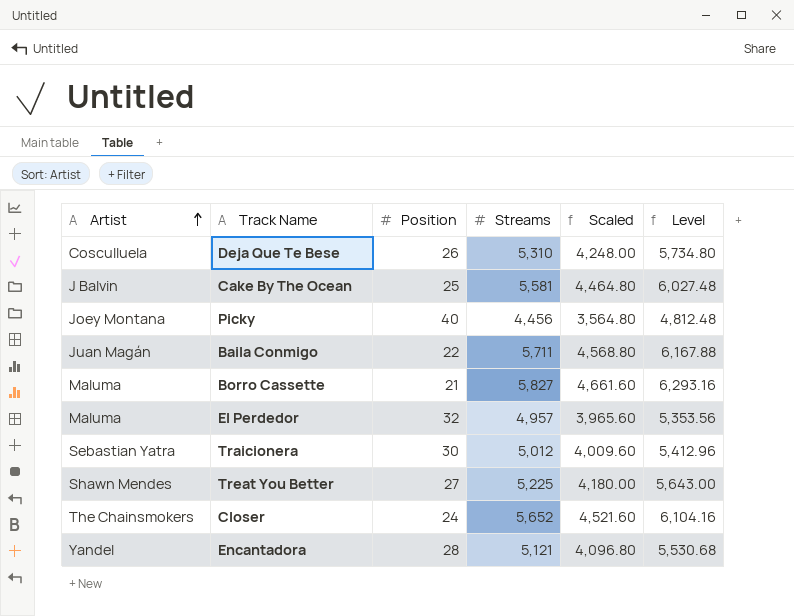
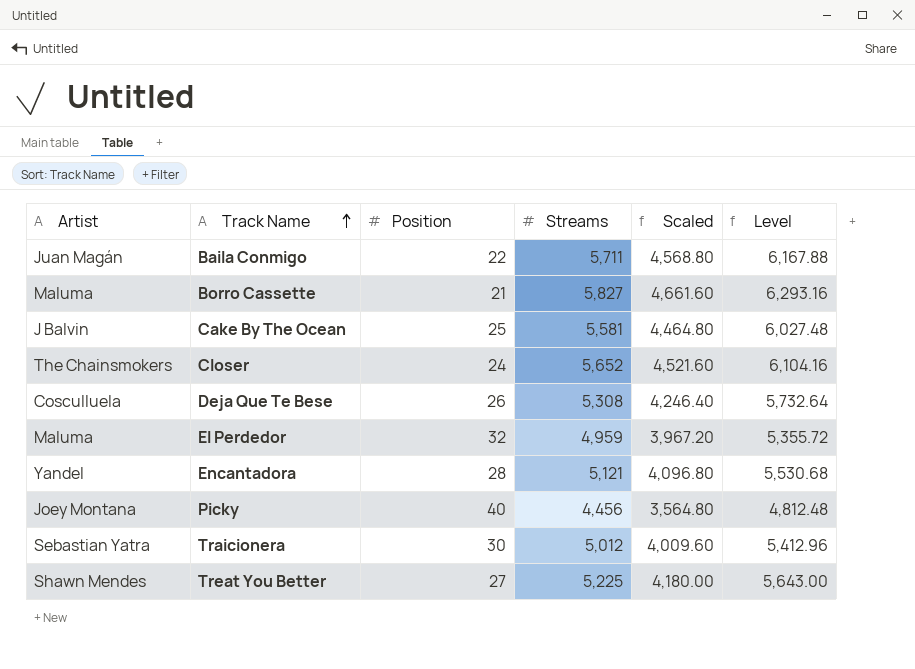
row order: Artist ascending -> Track Name ascending
Deja Que Te Bese | Streams: 5,310 -> 5,308
Deja Que Te Bese | Scaled: 4,248.00 -> 4,246.40
Deja Que Te Bese | Level: 5,734.80 -> 5,732.64
El Perdedor | Streams: 4,957 -> 4,959
El Perdedor | Scaled: 3,965.60 -> 3,967.20
El Perdedor | Level: 5,353.56 -> 5,355.72

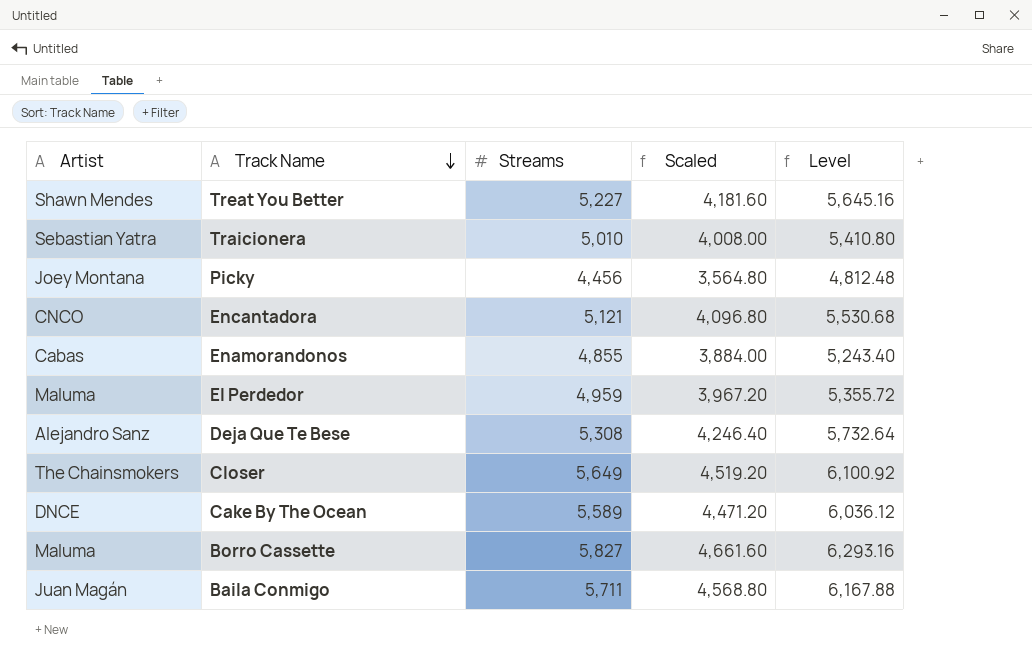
row order: Track Name ascending -> Track Name descending
column Position | position: 3 -> none
Treat You Better | Streams: 5,225 -> 5,227
Treat You Better | Scaled: 4,180.00 -> 4,181.60
Treat You Better | Level: 5,643.00 -> 5,645.16
Traicionera | Streams: 5,012 -> 5,010
Traicionera | Scaled: 4,009.60 -> 4,008.00
Traicionera | Level: 5,412.96 -> 5,410.80
Encantadora | Artist: Yandel -> CNCO
row Enamorandonos: none -> Cabas | 4,855 | 3,884.00 | 5,243.40
Deja Que Te Bese | Artist: Cosculluela -> Alejandro Sanz
Closer | Streams: 5,652 -> 5,649
Closer | Scaled: 4,521.60 -> 4,519.20
Closer | Level: 6,104.16 -> 6,100.92
Cake By The Ocean | Artist: J Balvin -> DNCE
Cake By The Ocean | Streams: 5,581 -> 5,589
Cake By The Ocean | Scaled: 4,464.80 -> 4,471.20
Cake By The Ocean | Level: 6,027.48 -> 6,036.12

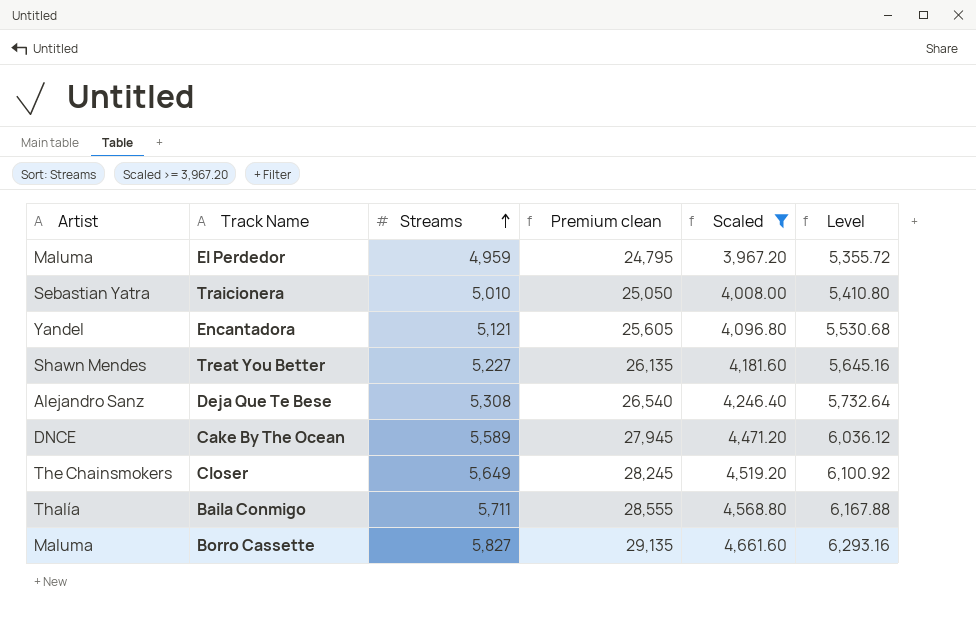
filter: none -> Scaled >= 3,967.20
row order: Track Name descending -> Streams ascending
column Premium clean | formula: none -> [Streams] * 5
Encantadora | Artist: CNCO -> Yandel
Baila Conmigo | Artist: Juan Magán -> Thalía

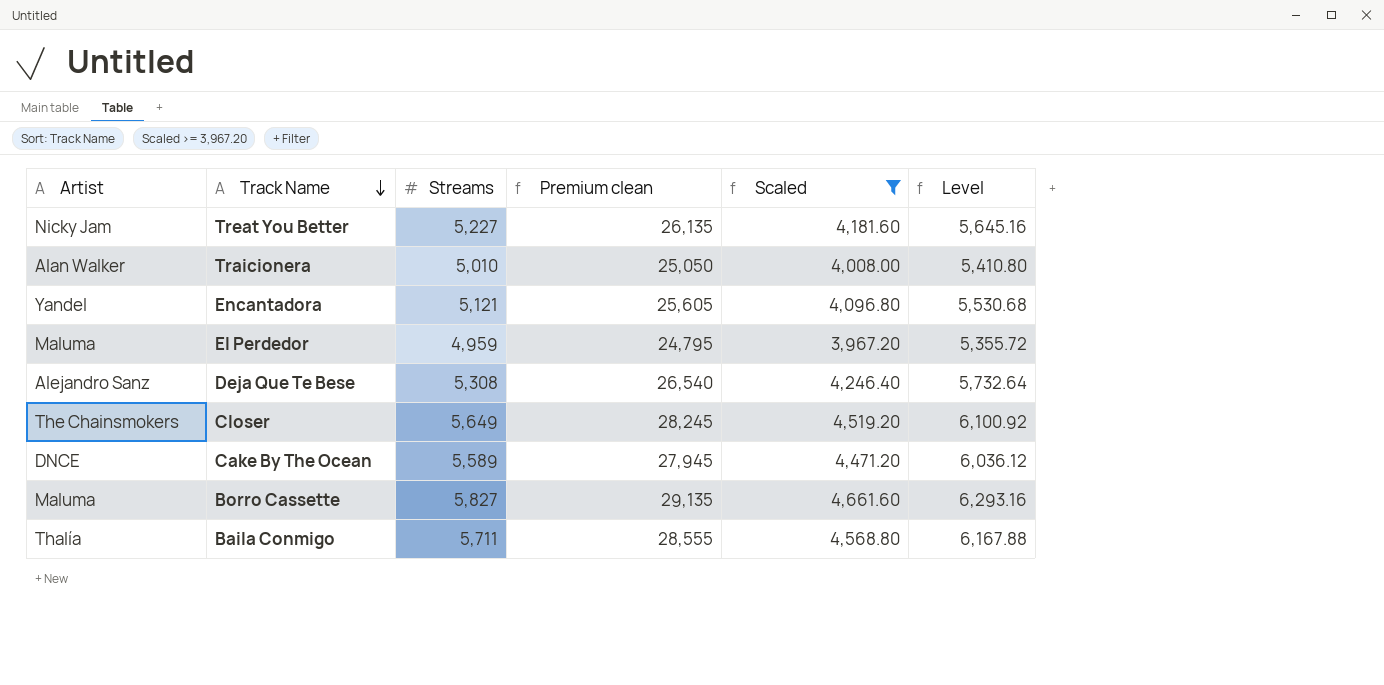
row order: Streams ascending -> Track Name descending
Treat You Better | Artist: Shawn Mendes -> Nicky Jam
Traicionera | Artist: Sebastian Yatra -> Alan Walker

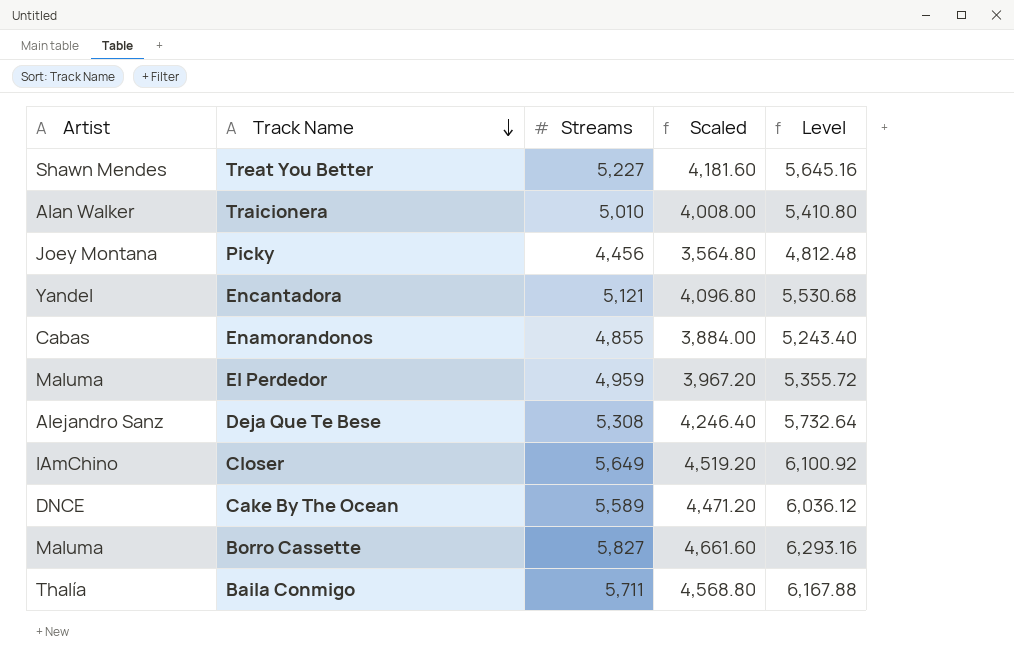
filter: Scaled >= 3,967.20 -> none
column Premium clean | formula: [Streams] * 5 -> none
Treat You Better | Artist: Nicky Jam -> Shawn Mendes
Closer | Artist: The Chainsmokers -> IAmChino

